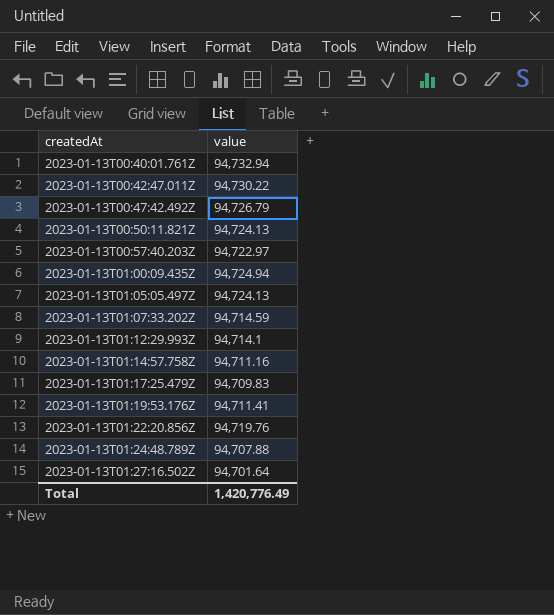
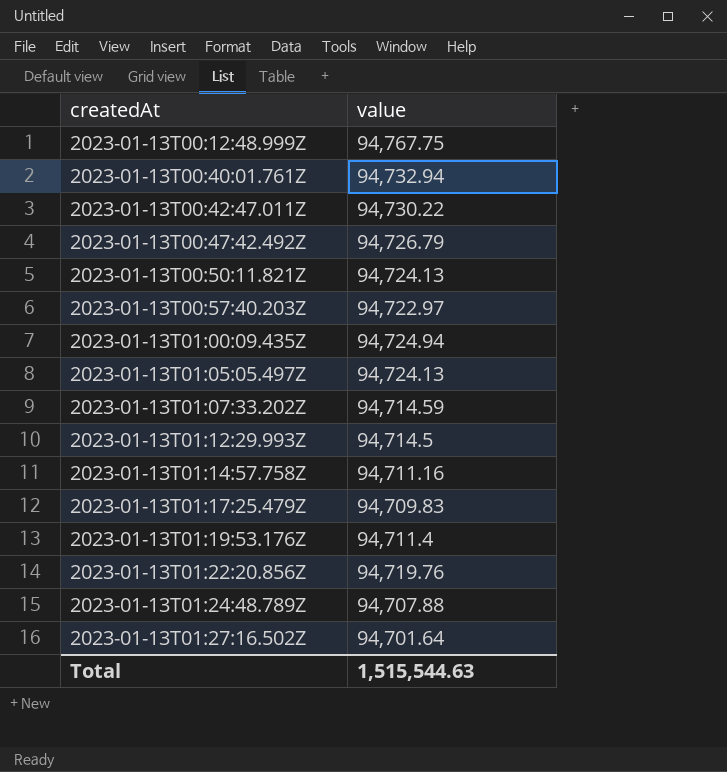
row 2023-01-13T00:12:48.999Z: none -> 94,767.75
2023-01-13T01:12:29.993Z | value: 94,714.1 -> 94,714.5
2023-01-13T01:19:53.176Z | value: 94,711.41 -> 94,711.4
Total | value: 1,420,776.49 -> 1,515,544.63

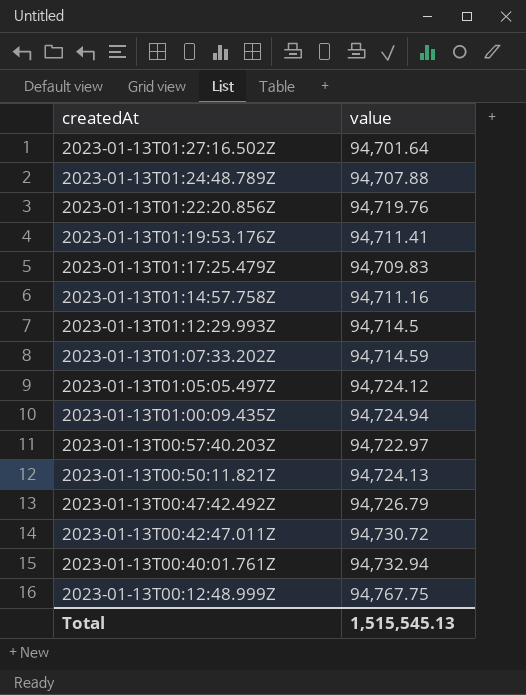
row order: createdAt ascending -> createdAt descending
2023-01-13T01:19:53.176Z | value: 94,711.4 -> 94,711.41
2023-01-13T01:05:05.497Z | value: 94,724.13 -> 94,724.12
2023-01-13T00:42:47.011Z | value: 94,730.22 -> 94,730.72
Total | value: 1,515,544.63 -> 1,515,545.13

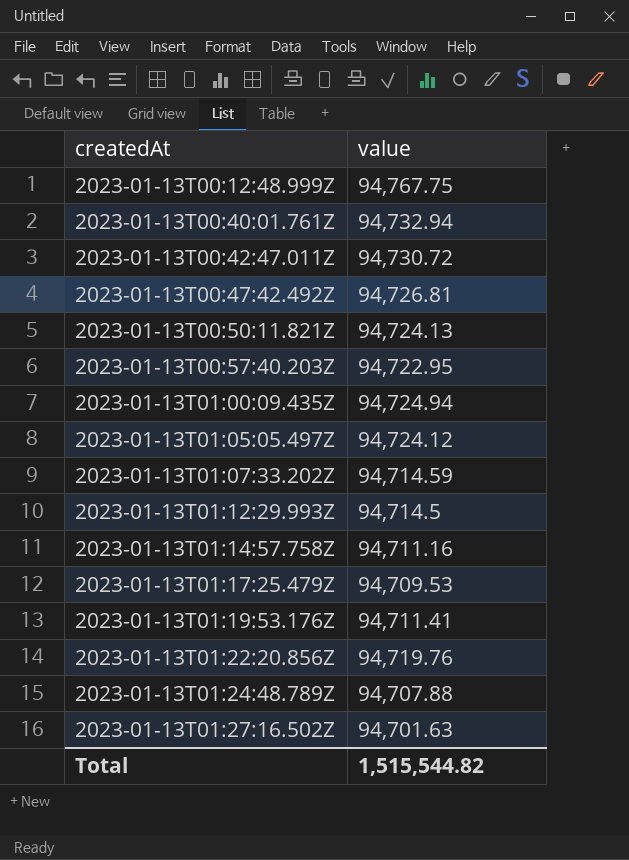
row order: createdAt descending -> createdAt ascending
2023-01-13T00:47:42.492Z | value: 94,726.79 -> 94,726.81
2023-01-13T00:57:40.203Z | value: 94,722.97 -> 94,722.95
2023-01-13T01:17:25.479Z | value: 94,709.83 -> 94,709.53
2023-01-13T01:27:16.502Z | value: 94,701.64 -> 94,701.63
Total | value: 1,515,545.13 -> 1,515,544.82

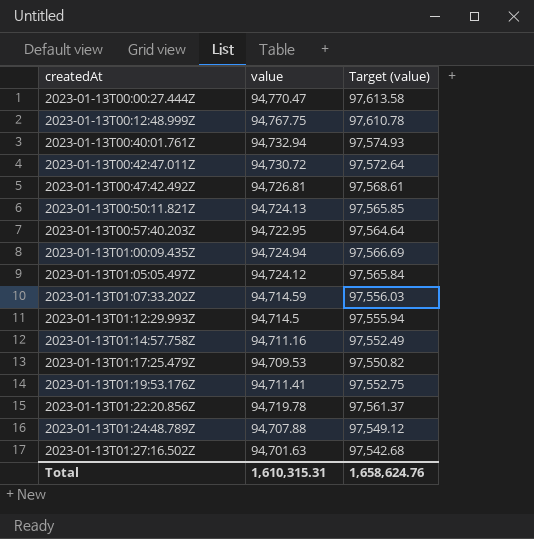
column Target (value) | formula: none -> [value] * 1.03
row 2023-01-13T00:00:27.444Z: none -> 94,770.47 | 97,613.58
2023-01-13T01:22:20.856Z | value: 94,719.76 -> 94,719.78
Total | value: 1,515,544.82 -> 1,610,315.31

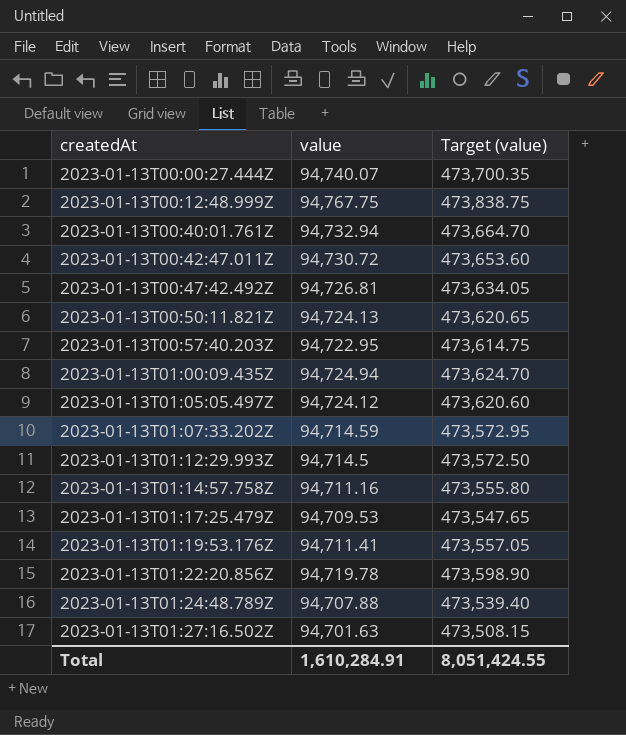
column Target (value) | formula: [value] * 1.03 -> [value] * 5
2023-01-13T00:00:27.444Z | value: 94,770.47 -> 94,740.07
Total | value: 1,610,315.31 -> 1,610,284.91
Total | Target (value): 1,658,624.76 -> 8,051,424.55

